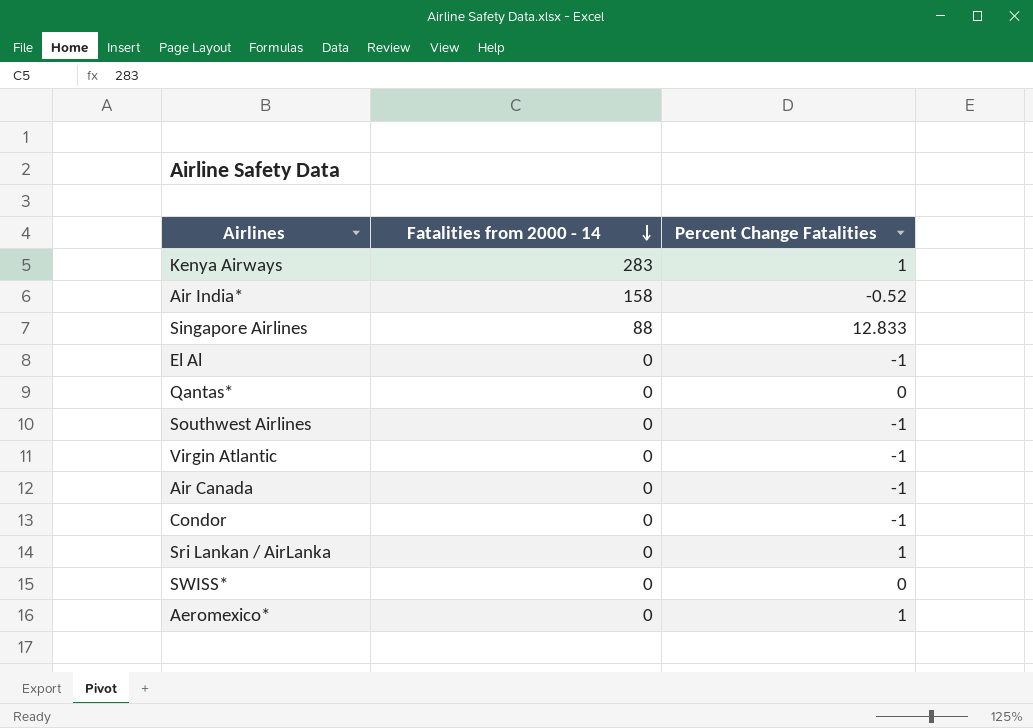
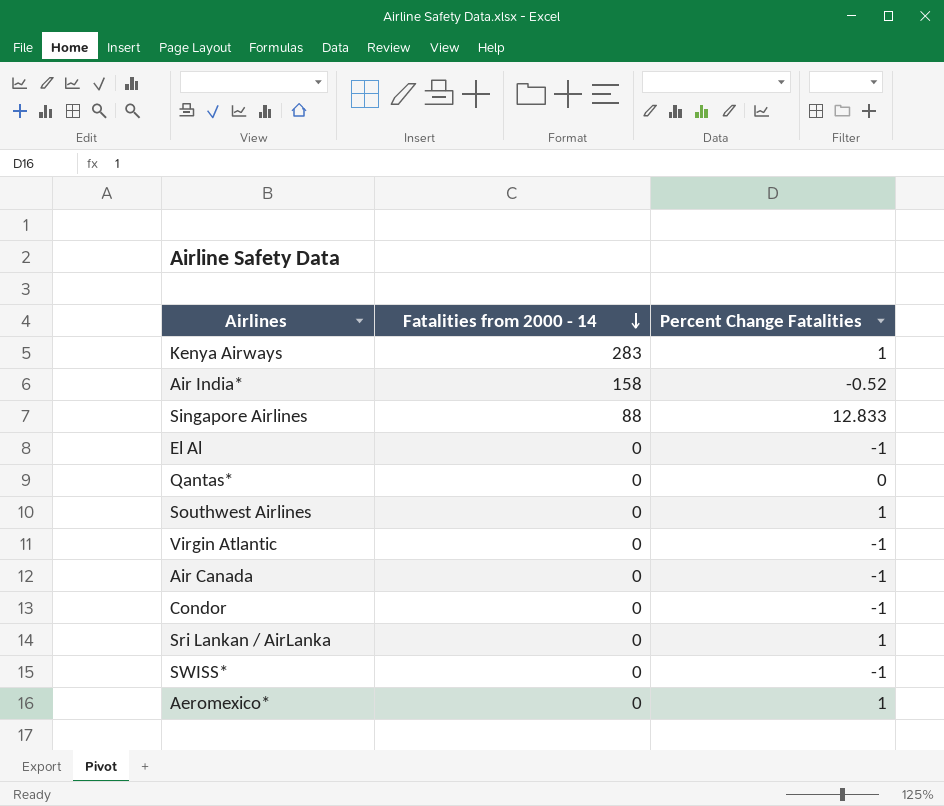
Southwest Airlines | Percent Change Fatalities: -1 -> 1
SWISS* | Percent Change Fatalities: 0 -> -1

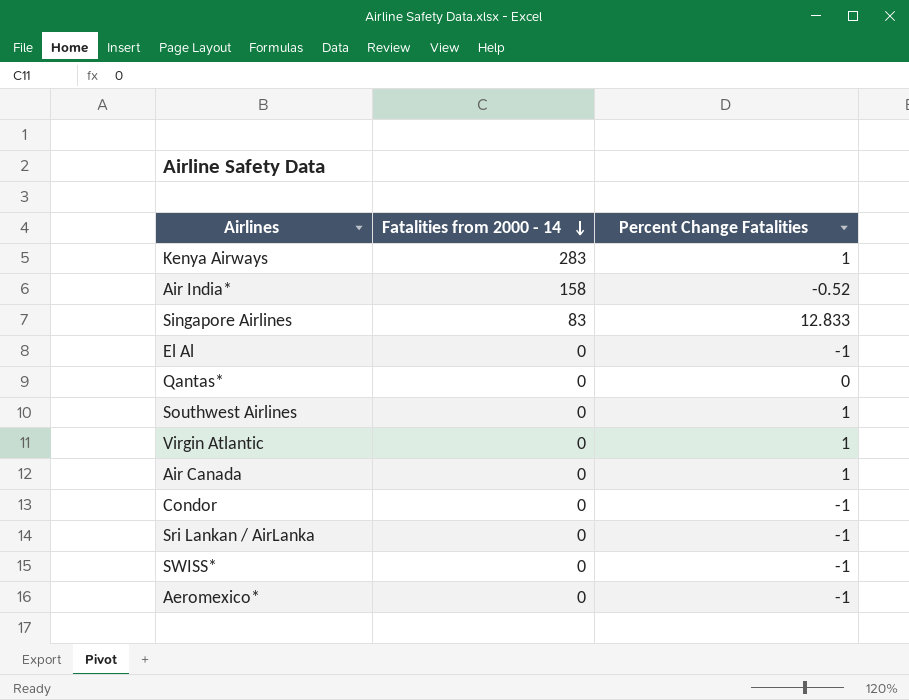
Singapore Airlines | Fatalities from 2000 - 14: 88 -> 83
Virgin Atlantic | Percent Change Fatalities: -1 -> 1
Air Canada | Percent Change Fatalities: -1 -> 1
Sri Lankan / AirLanka | Percent Change Fatalities: 1 -> -1
Aeromexico* | Percent Change Fatalities: 1 -> -1

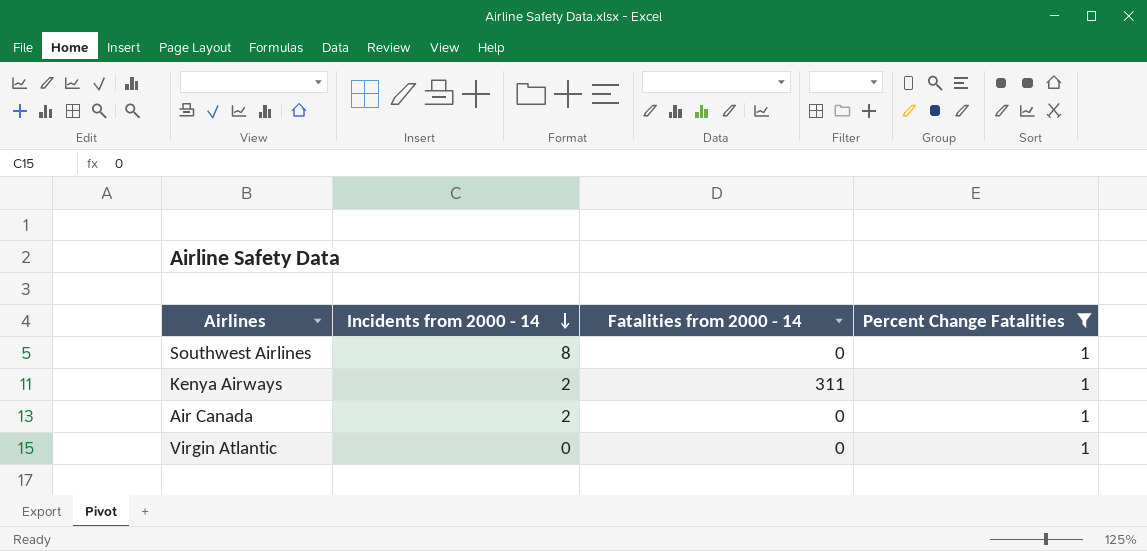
filter: none -> Percent Change Fatalities = 1
row order: Fatalities from 2000 - 14 descending -> Incidents from 2000 - 14 descending
column Incidents from 2000 - 14 | position: none -> 2
Kenya Airways | Fatalities from 2000 - 14: 283 -> 311

